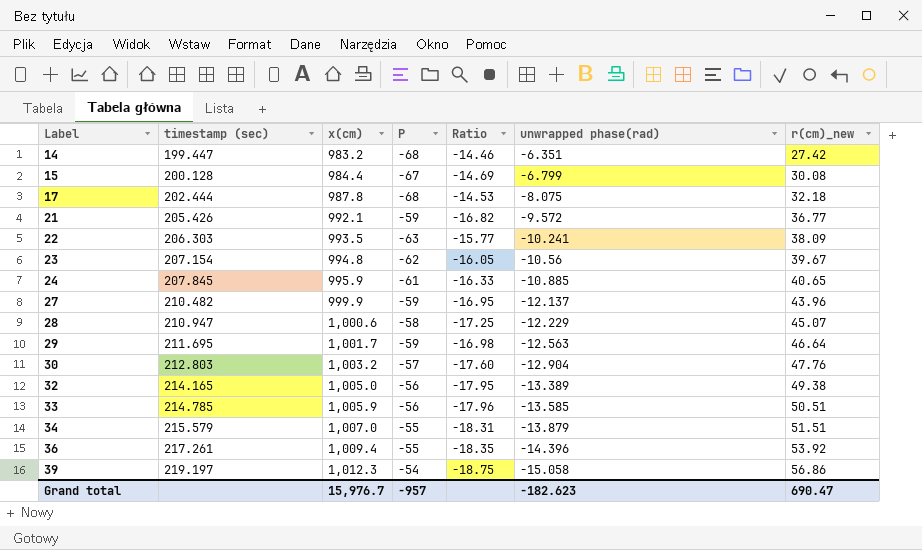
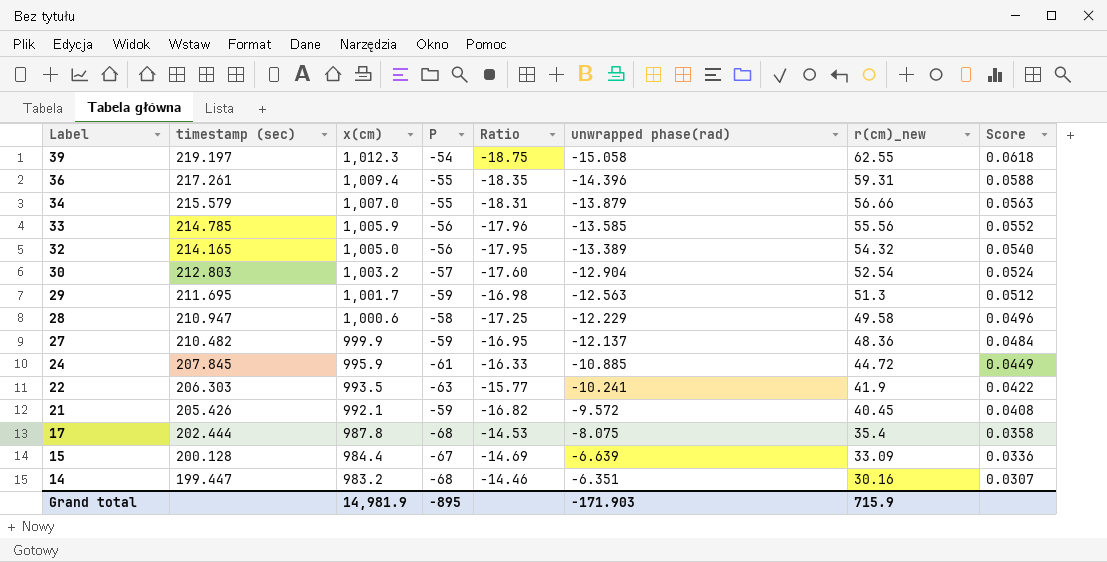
row order: Label ascending -> Label descending
column Score | formula: none -> [r(cm)_new] / [x(cm)]
row 23: 207.154 | 994.8 | -62 | -16.05 | -10.56 | 39.67 -> none
39 | r(cm)_new: 56.86 -> 62.55
36 | r(cm)_new: 53.92 -> 59.31
34 | r(cm)_new: 51.51 -> 56.66
33 | r(cm)_new: 50.51 -> 55.56
32 | r(cm)_new: 49.38 -> 54.32
30 | r(cm)_new: 47.76 -> 52.54
29 | r(cm)_new: 46.64 -> 51.3
28 | r(cm)_new: 45.07 -> 49.58
27 | r(cm)_new: 43.96 -> 48.36
24 | r(cm)_new: 40.65 -> 44.72
22 | r(cm)_new: 38.09 -> 41.9
21 | r(cm)_new: 36.77 -> 40.45
17 | r(cm)_new: 32.18 -> 35.4
15 | unwrapped phase(rad): -6.799 -> -6.639
15 | r(cm)_new: 30.08 -> 33.09
14 | r(cm)_new: 27.42 -> 30.16
Grand total | x(cm): 15,976.7 -> 14,981.9
Grand total | P: -957 -> -895
Grand total | unwrapped phase(rad): -182.623 -> -171.903
Grand total | r(cm)_new: 690.47 -> 715.9

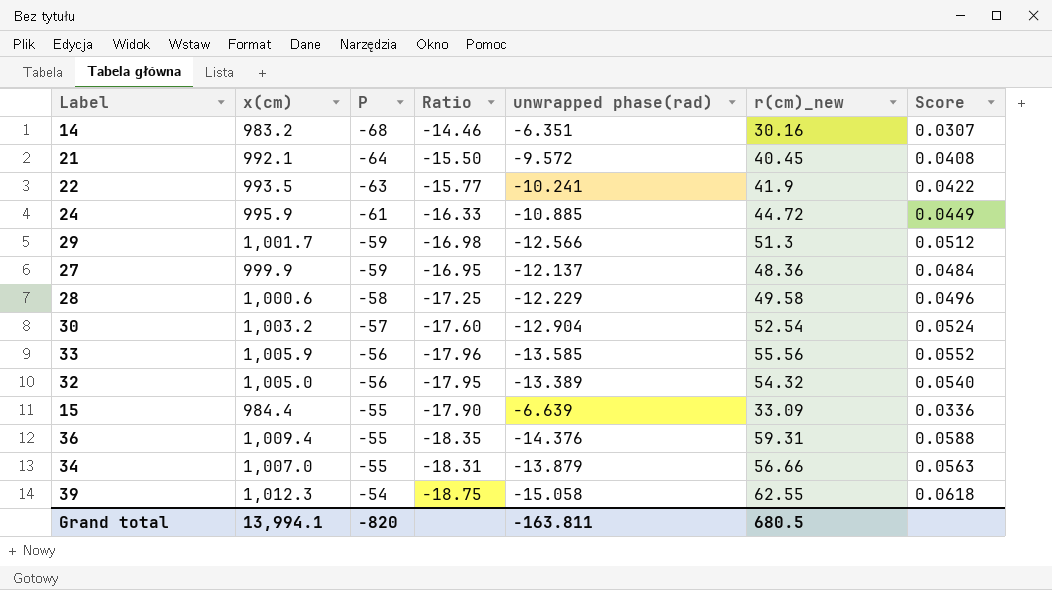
row order: Label descending -> P ascending
column timestamp (sec) | position: 2 -> none
row 17: 202.444 | 987.8 | -68 | -14.53 | -8.075 | 35.4 | 0.0358 -> none
21 | P: -59 -> -64
21 | Ratio: -16.82 -> -15.50
29 | unwrapped phase(rad): -12.563 -> -12.566
15 | P: -67 -> -55
15 | Ratio: -14.69 -> -17.90
36 | unwrapped phase(rad): -14.396 -> -14.376
Grand total | x(cm): 14,981.9 -> 13,994.1
Grand total | P: -895 -> -820
Grand total | unwrapped phase(rad): -171.903 -> -163.811
Grand total | r(cm)_new: 715.9 -> 680.5

